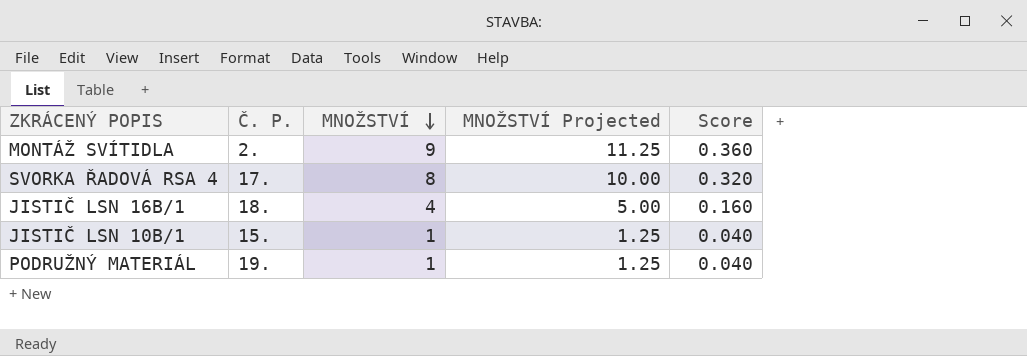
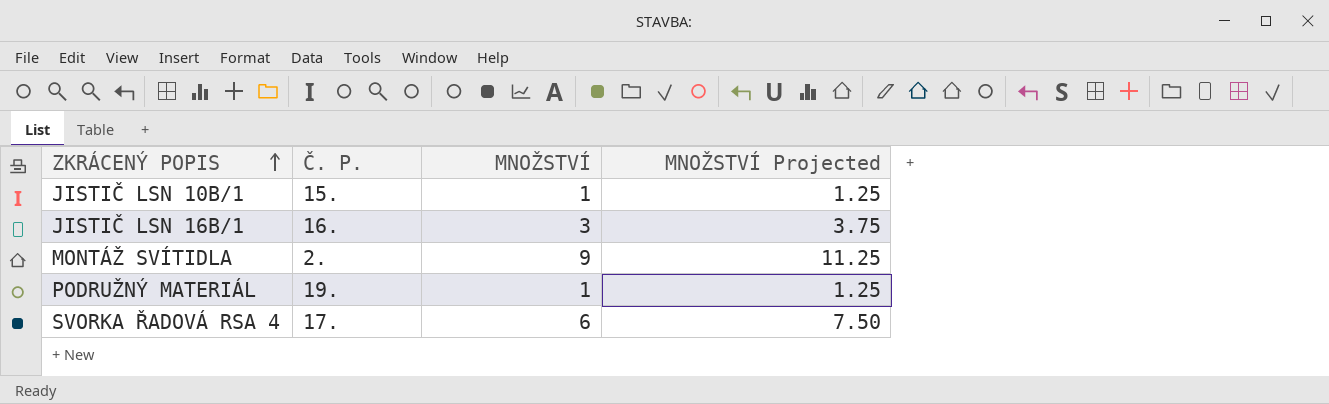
row order: MNOŽSTVÍ descending -> ZKRÁCENÝ POPIS ascending
column Score | formula: [MNOŽSTVÍ] * 0.04 -> none
JISTIČ LSN 16B/1 | Č. P.: 18. -> 16.
JISTIČ LSN 16B/1 | MNOŽSTVÍ: 4 -> 3
JISTIČ LSN 16B/1 | MNOŽSTVÍ Projected: 5.00 -> 3.75
SVORKA ŘADOVÁ RSA 4 | MNOŽSTVÍ: 8 -> 6
SVORKA ŘADOVÁ RSA 4 | MNOŽSTVÍ Projected: 10.00 -> 7.50

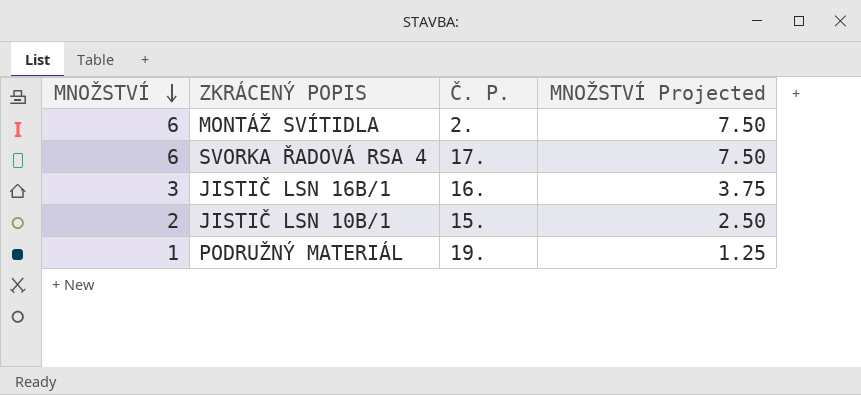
row order: ZKRÁCENÝ POPIS ascending -> MNOŽSTVÍ descending
column MNOŽSTVÍ | position: 3 -> 1
MONTÁŽ SVÍTIDLA | MNOŽSTVÍ: 9 -> 6
MONTÁŽ SVÍTIDLA | MNOŽSTVÍ Projected: 11.25 -> 7.50
JISTIČ LSN 10B/1 | MNOŽSTVÍ: 1 -> 2
JISTIČ LSN 10B/1 | MNOŽSTVÍ Projected: 1.25 -> 2.50

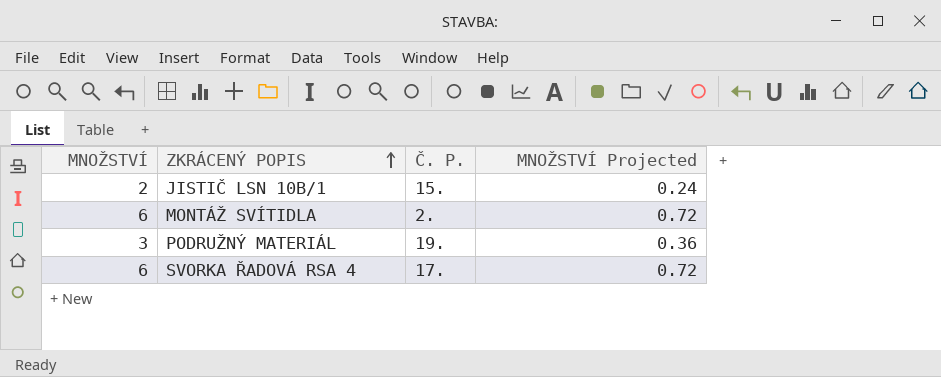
row order: MNOŽSTVÍ descending -> ZKRÁCENÝ POPIS ascending
column MNOŽSTVÍ Projected | formula: [MNOŽSTVÍ] * 1.25 -> [MNOŽSTVÍ] * 0.12
row JISTIČ LSN 16B/1: 3 | 16. | 3.75 -> none
PODRUŽNÝ MATERIÁL | MNOŽSTVÍ: 1 -> 3

